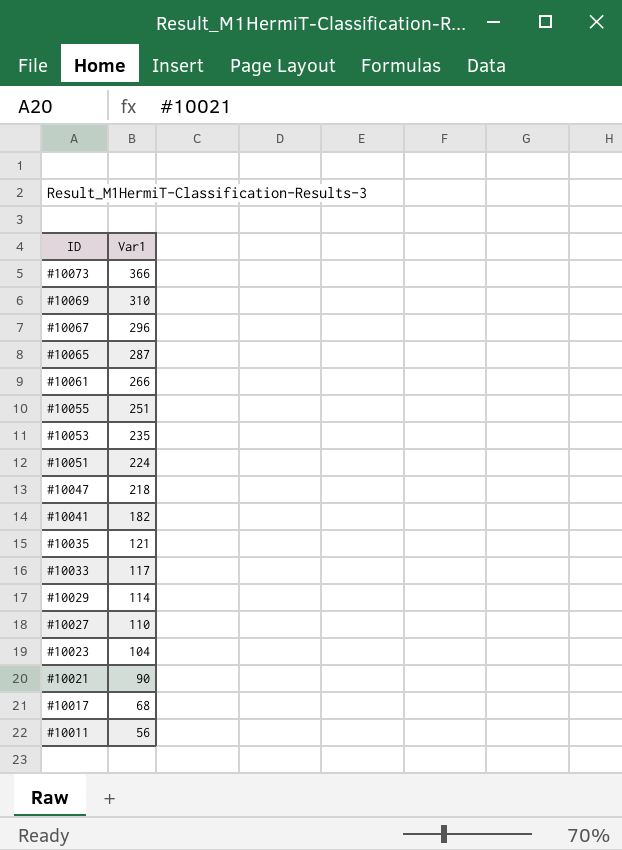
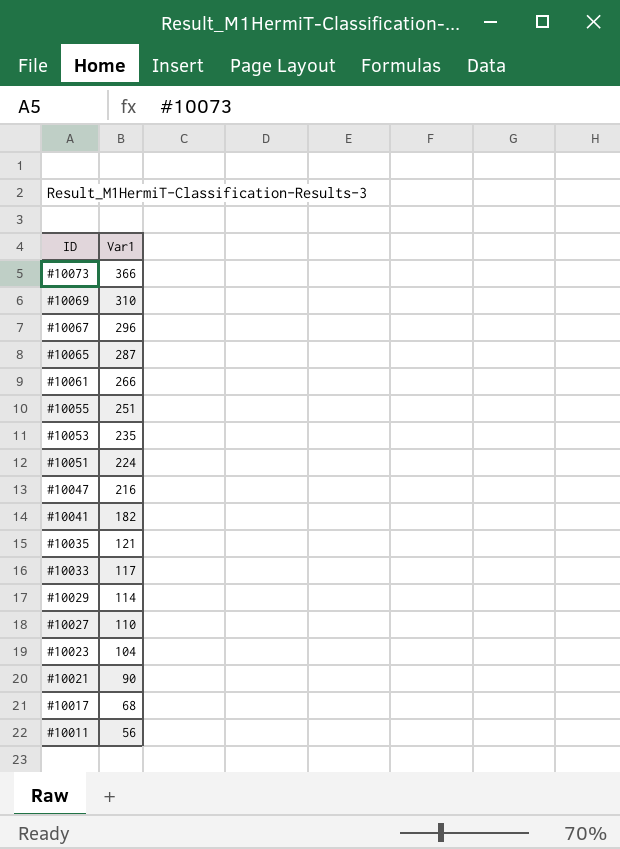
#10047 | Var1: 218 -> 216

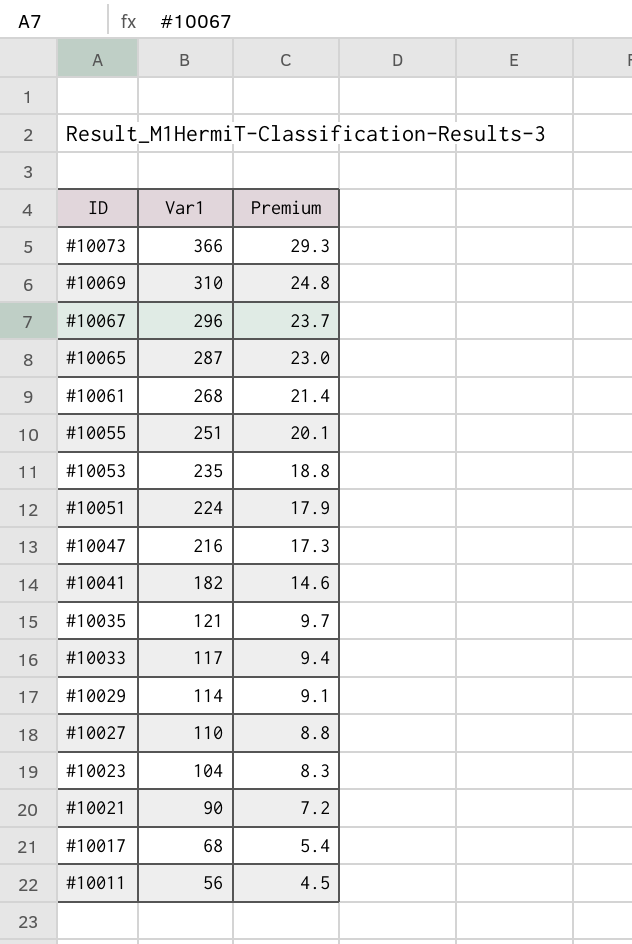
column Premium | formula: none -> [Var1] * 0.08
#10061 | Var1: 266 -> 268

